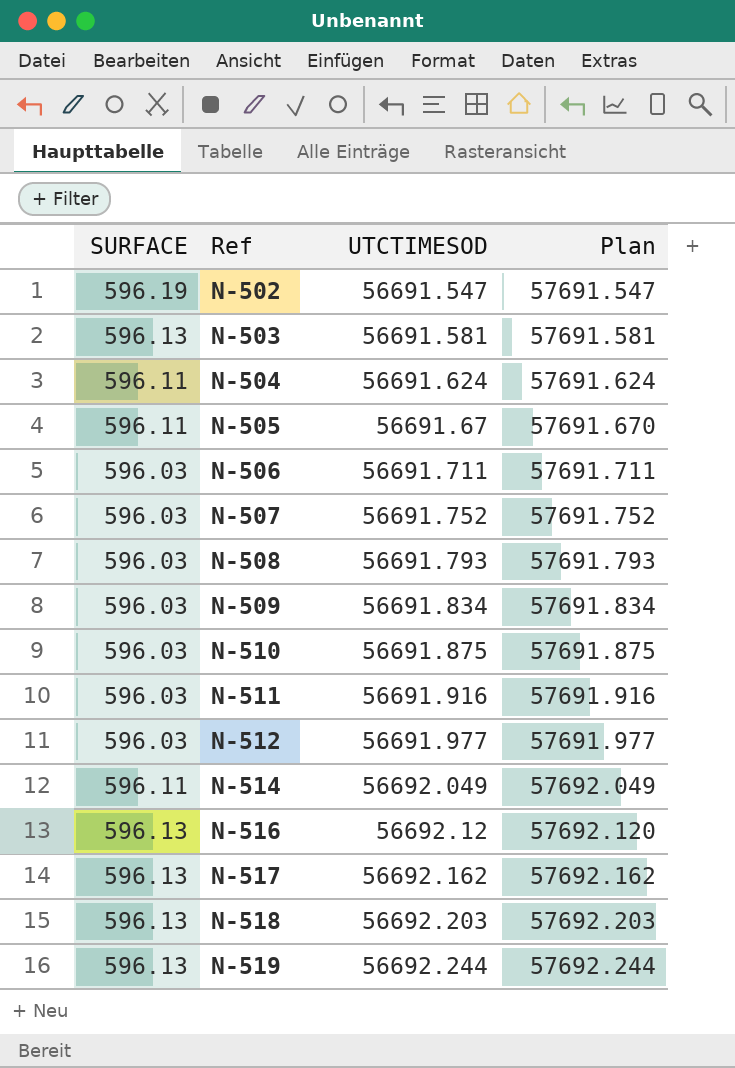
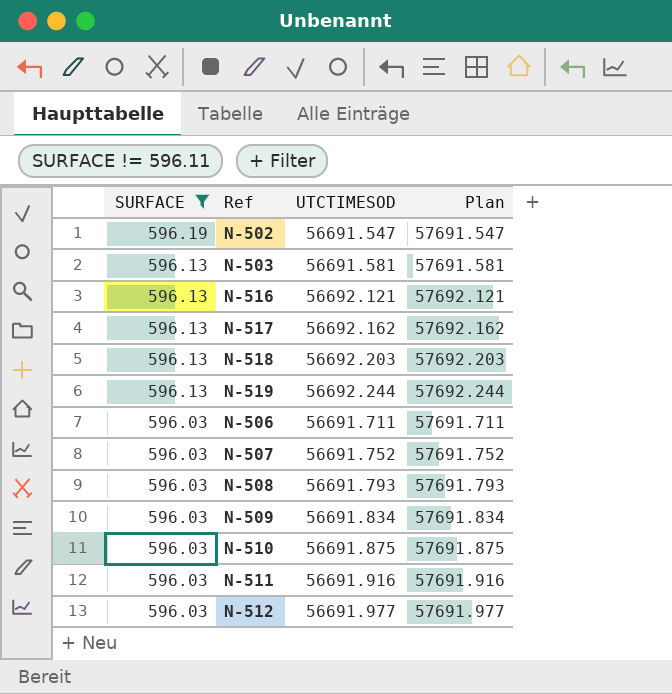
filter: none -> SURFACE != 596.11
row order: Ref ascending -> SURFACE descending
N-516 | UTCTIMESOD: 56692.12 -> 56692.121
N-516 | Plan: 57692.120 -> 57692.121

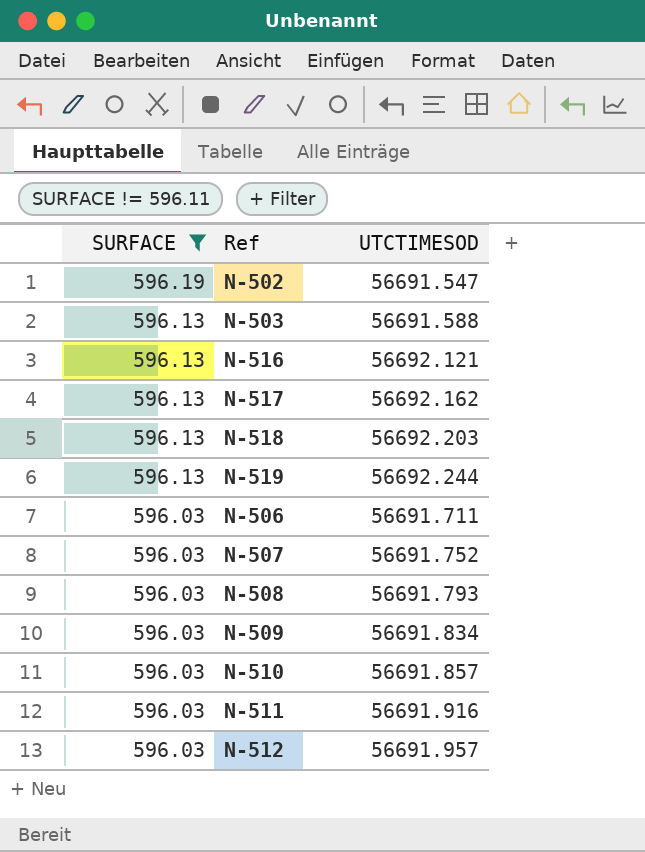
column Plan | formula: [UTCTIMESOD] + 1000 -> none
N-503 | UTCTIMESOD: 56691.581 -> 56691.588
N-510 | UTCTIMESOD: 56691.875 -> 56691.857
N-512 | UTCTIMESOD: 56691.977 -> 56691.957

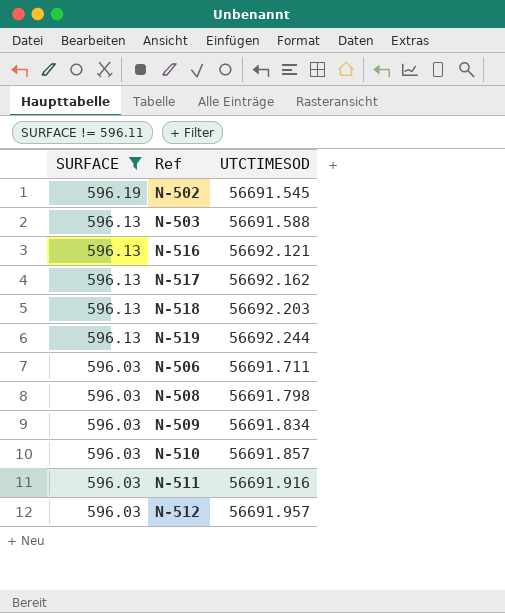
row N-507: 596.03 | 56691.752 -> none
N-502 | UTCTIMESOD: 56691.547 -> 56691.545
N-508 | UTCTIMESOD: 56691.793 -> 56691.798

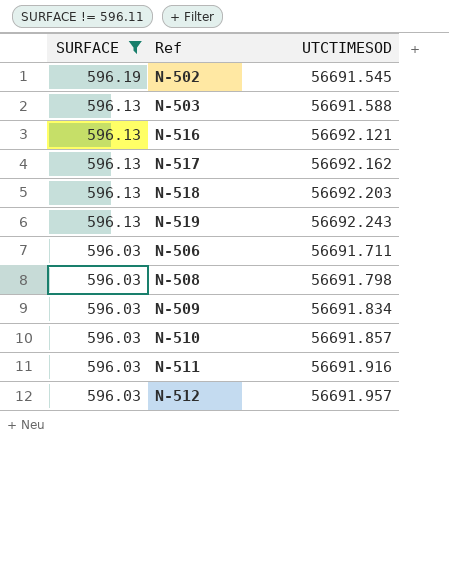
N-519 | UTCTIMESOD: 56692.244 -> 56692.243

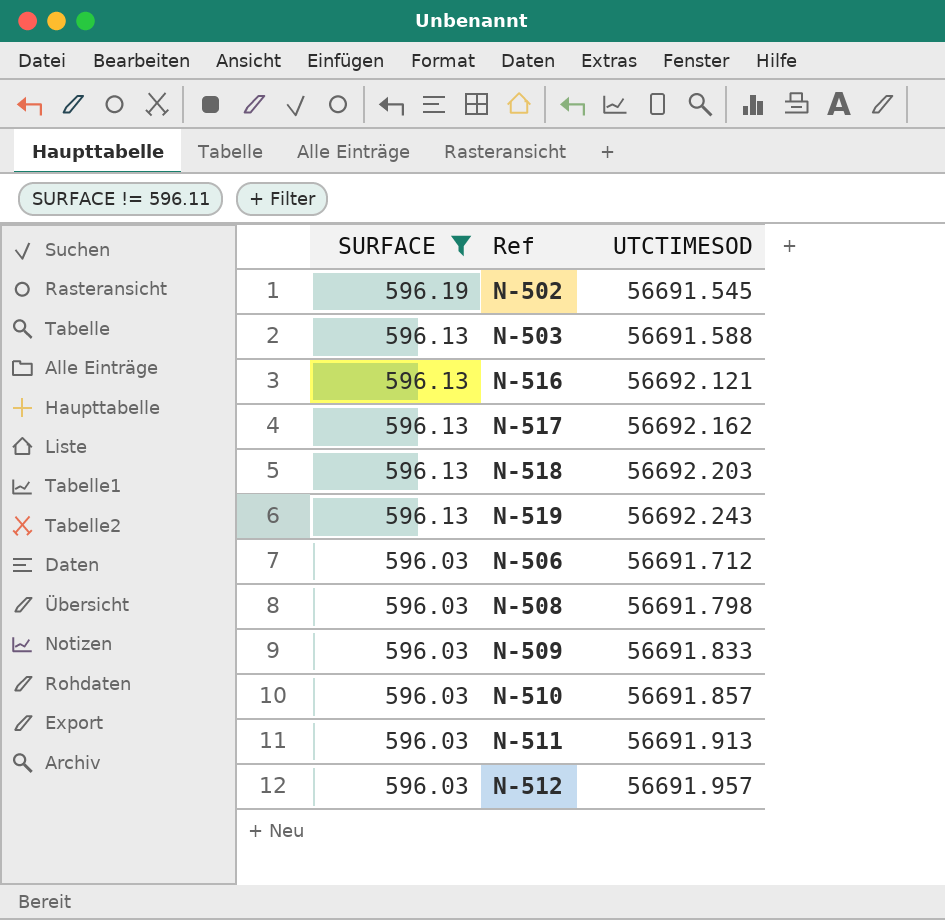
N-506 | UTCTIMESOD: 56691.711 -> 56691.712
N-509 | UTCTIMESOD: 56691.834 -> 56691.833
N-511 | UTCTIMESOD: 56691.916 -> 56691.913

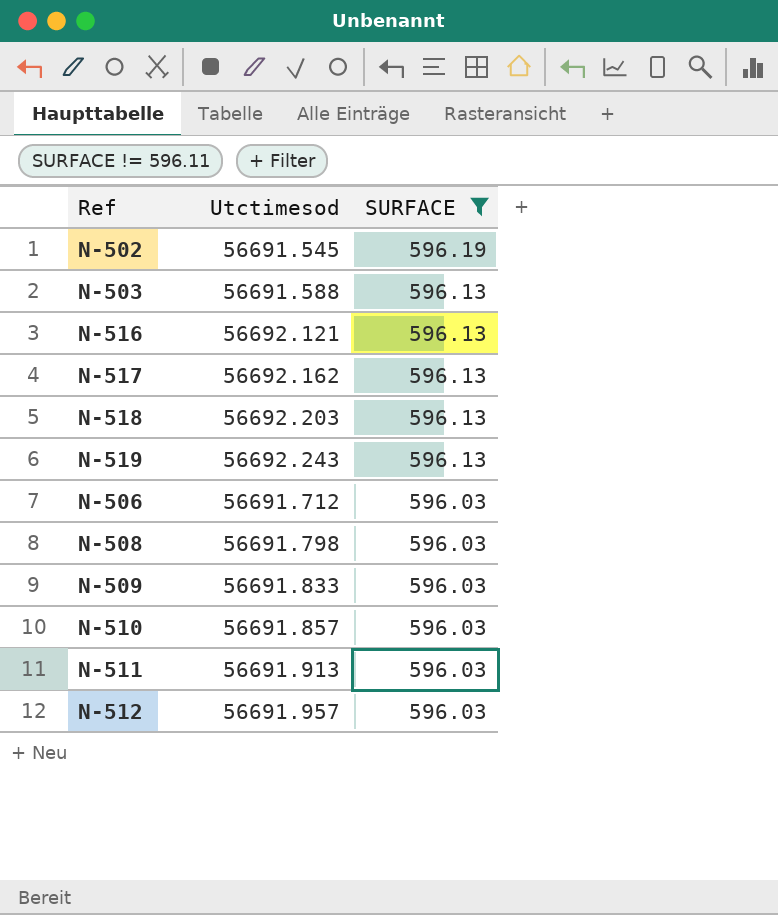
column name: UTCTIMESOD -> Utctimesod
column SURFACE | position: 1 -> 3

